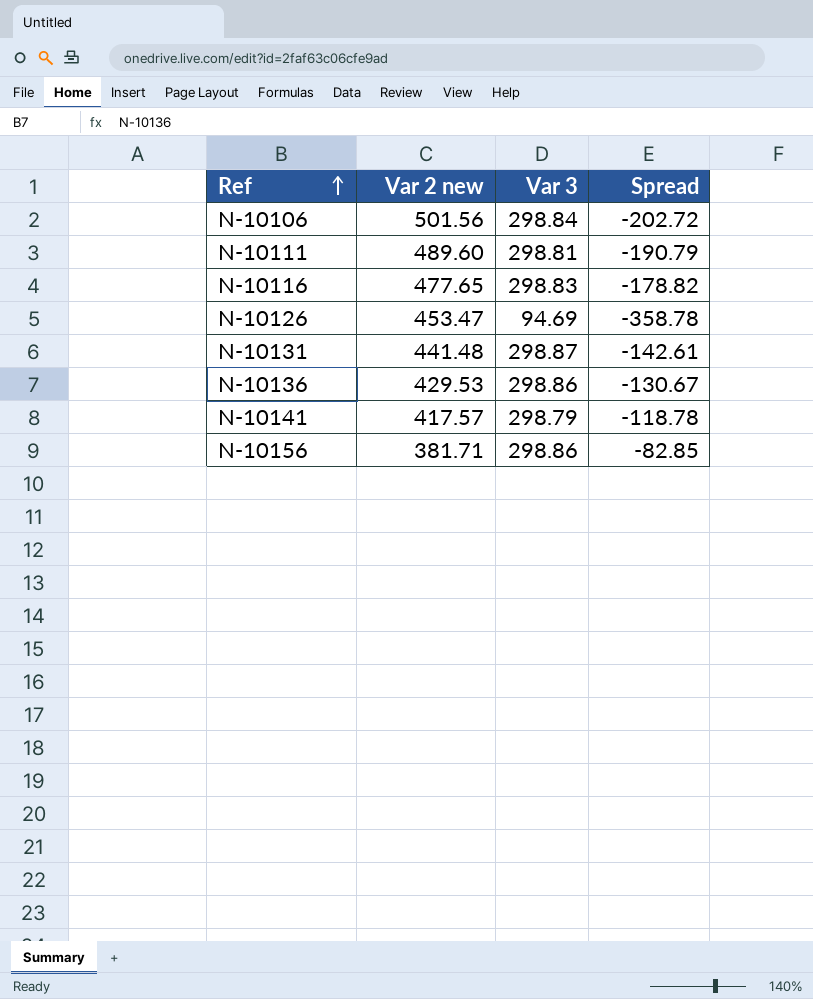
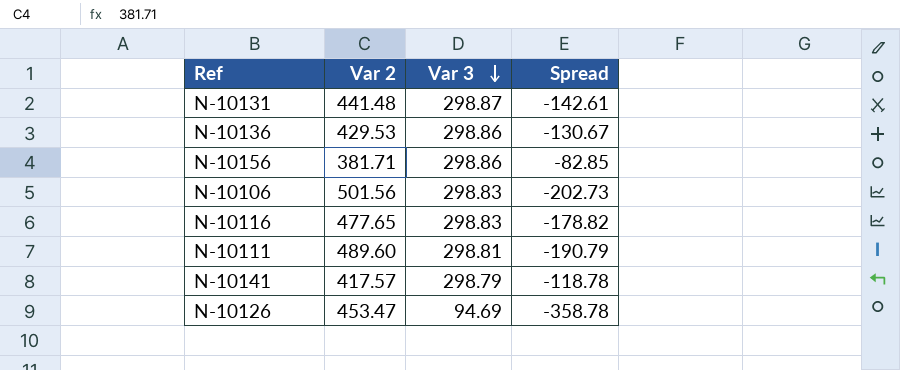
row order: Ref ascending -> Var 3 descending
column name: Var 2 new -> Var 2
N-10106 | Var 3: 298.84 -> 298.83
N-10106 | Spread: -202.72 -> -202.73

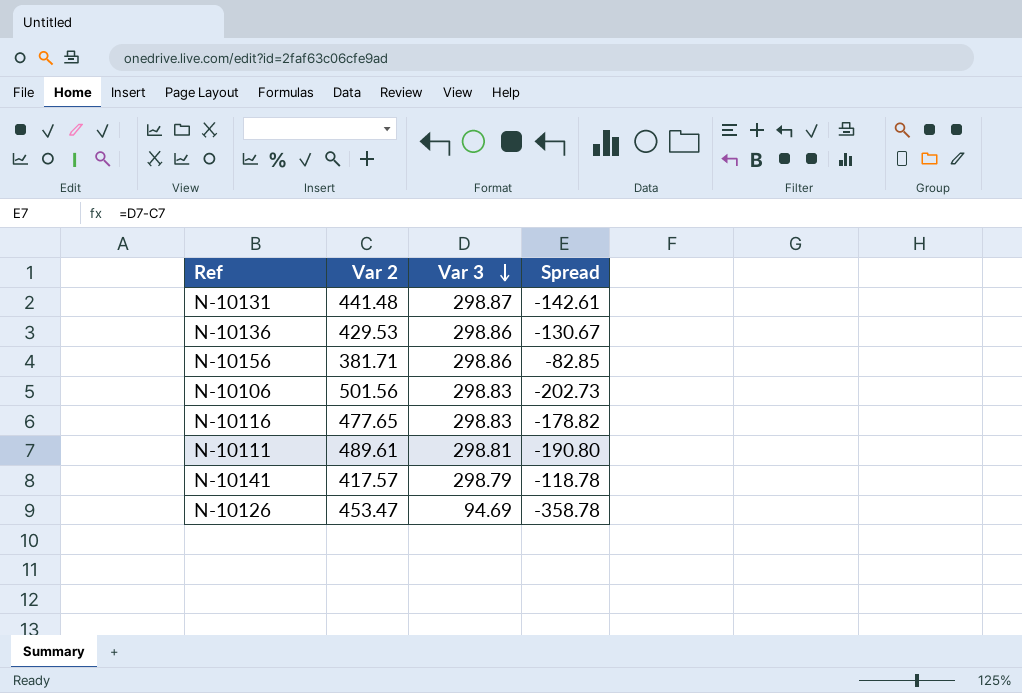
N-10111 | Var 2: 489.60 -> 489.61
N-10111 | Spread: -190.79 -> -190.80

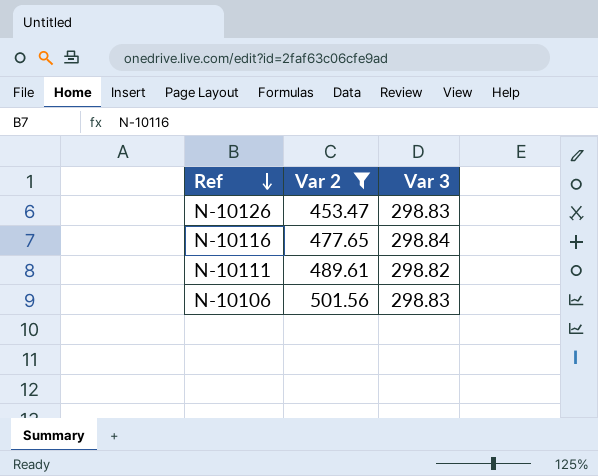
filter: none -> Var 2 >= 453.47
row order: Var 3 descending -> Ref descending
column Spread | formula: [Var 3] - [Var 2] -> none
N-10126 | Var 3: 94.69 -> 298.83
N-10116 | Var 3: 298.83 -> 298.84
N-10111 | Var 3: 298.81 -> 298.82

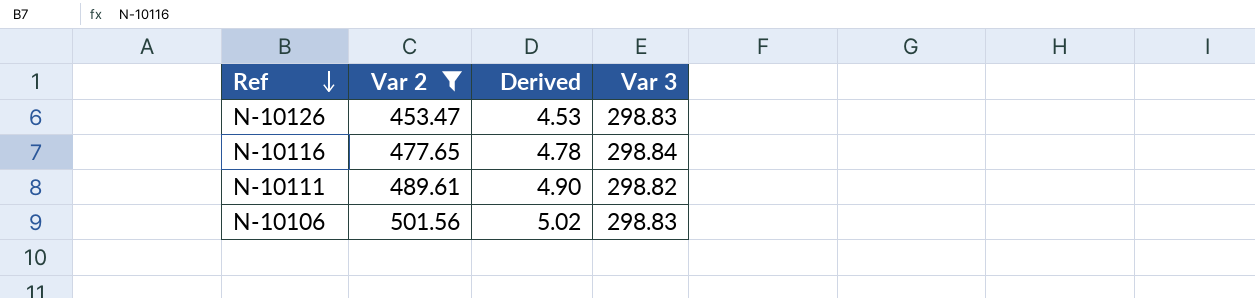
column Derived | formula: none -> [Var 2] * 0.01

